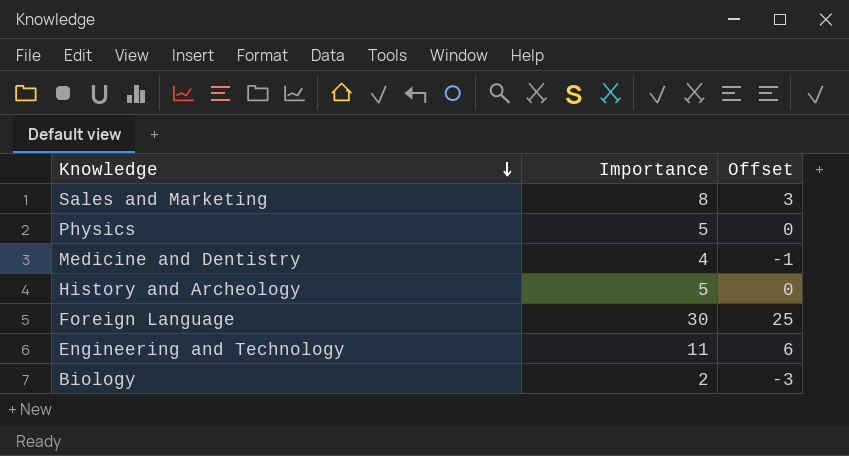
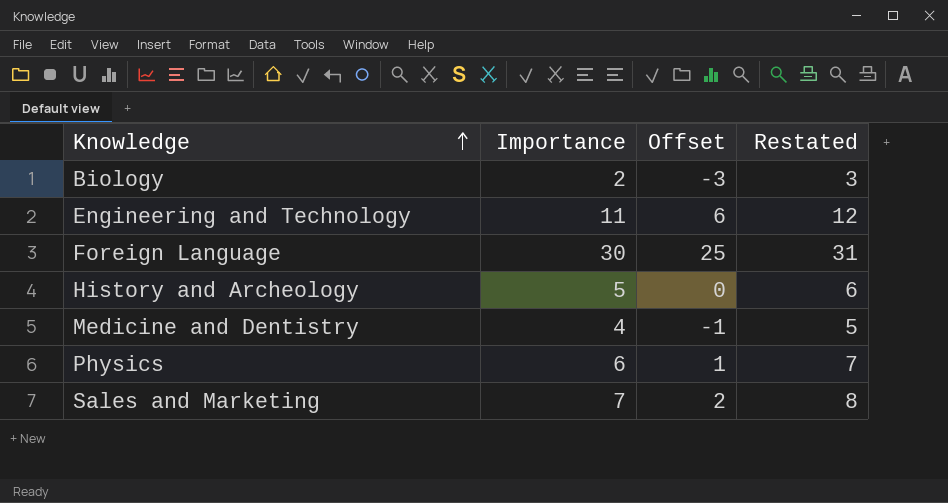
row order: Knowledge descending -> Knowledge ascending
column Restated | formula: none -> [Importance] + 1
Physics | Importance: 5 -> 6
Physics | Offset: 0 -> 1
Sales and Marketing | Importance: 8 -> 7
Sales and Marketing | Offset: 3 -> 2

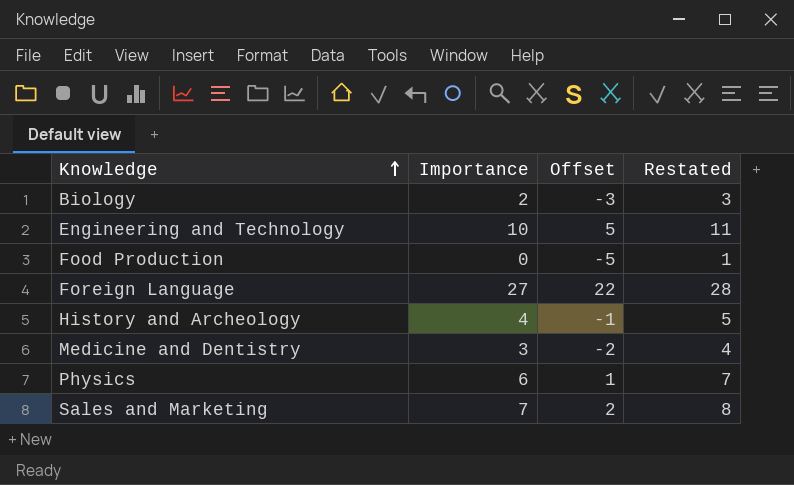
Engineering and Technology | Importance: 11 -> 10
Engineering and Technology | Offset: 6 -> 5
Engineering and Technology | Restated: 12 -> 11
row Food Production: none -> 0 | -5 | 1
Foreign Language | Importance: 30 -> 27
Foreign Language | Offset: 25 -> 22
Foreign Language | Restated: 31 -> 28
History and Archeology | Importance: 5 -> 4
History and Archeology | Offset: 0 -> -1
History and Archeology | Restated: 6 -> 5
Medicine and Dentistry | Importance: 4 -> 3
Medicine and Dentistry | Offset: -1 -> -2
Medicine and Dentistry | Restated: 5 -> 4

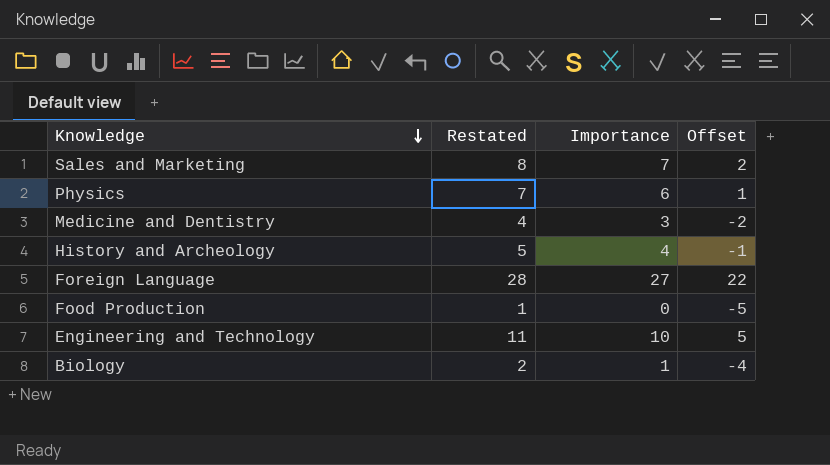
row order: Knowledge ascending -> Knowledge descending
column Restated | position: 4 -> 2
Biology | Restated: 3 -> 2
Biology | Importance: 2 -> 1
Biology | Offset: -3 -> -4

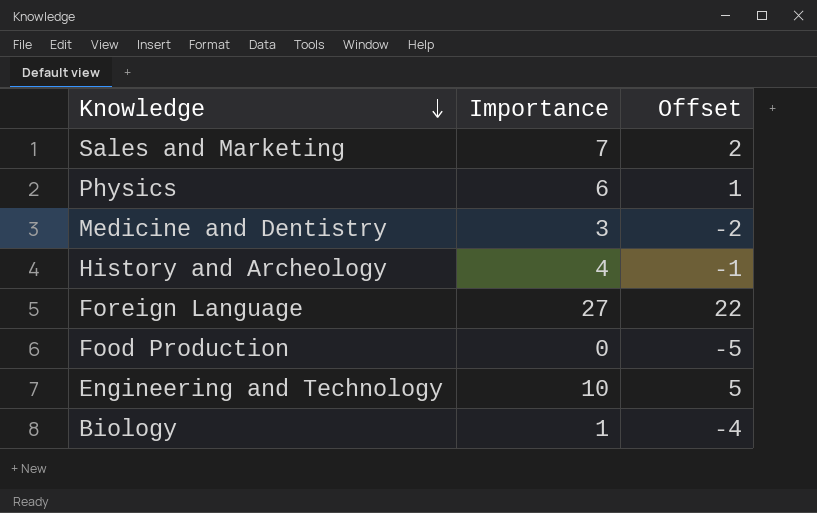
column Restated | formula: [Importance] + 1 -> none

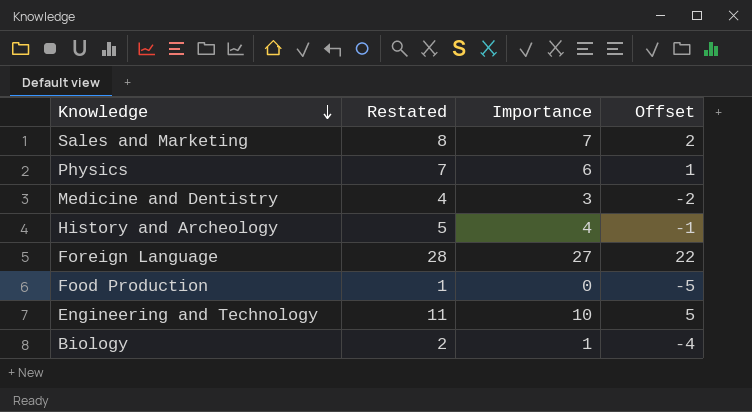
column Restated | formula: none -> [Importance] + 1

